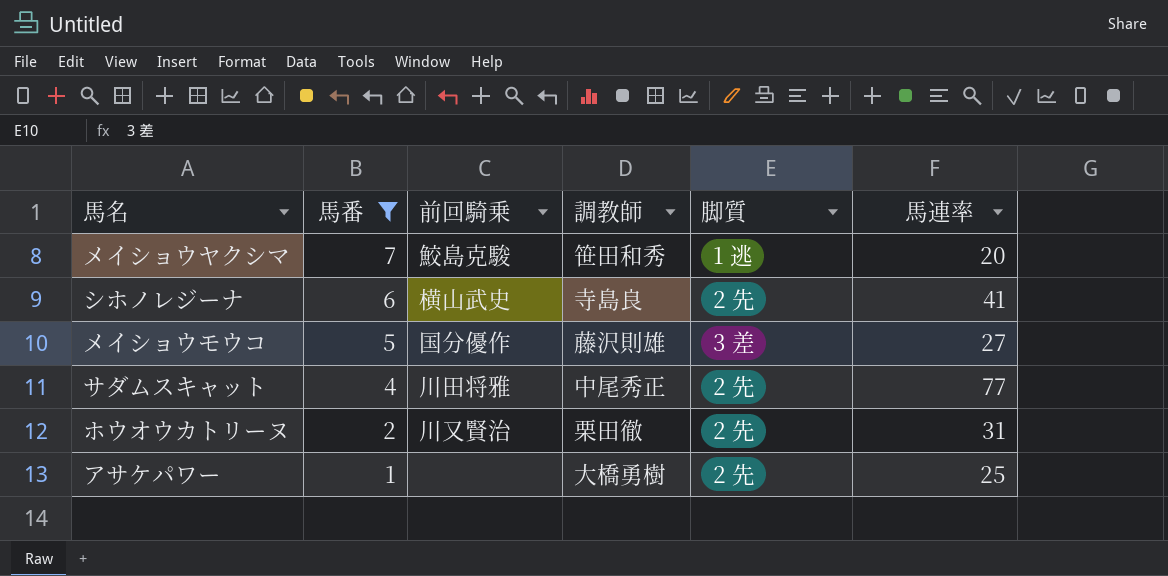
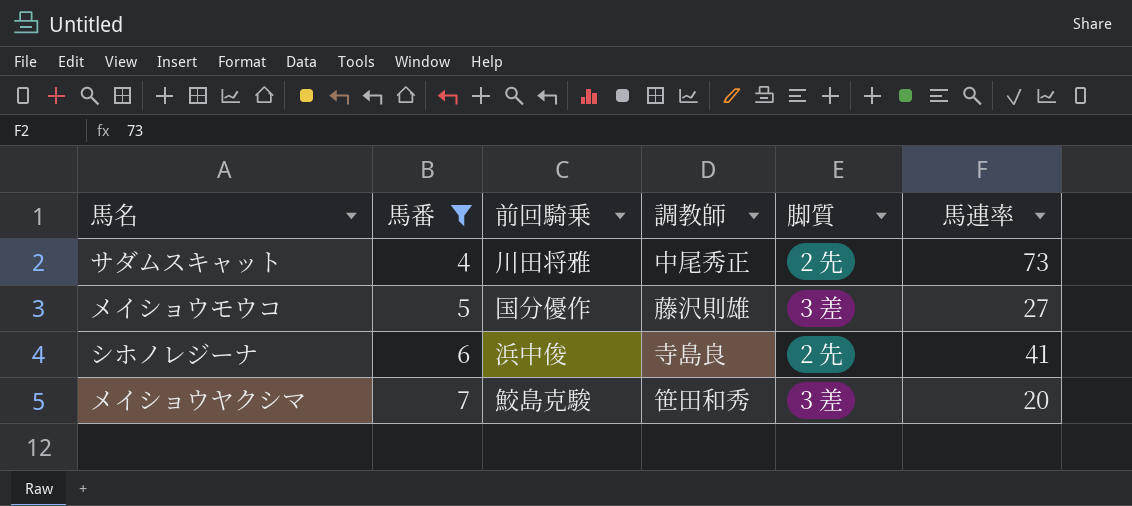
row order: 馬番 descending -> 馬番 ascending
row ホウオウカトリーヌ: 2 | 川又賢治 | 栗田徹 | 2 先 | 31 -> none
row アサケパワー: 1 | none | 大橋勇樹 | 2 先 | 25 -> none
サダムスキャット | 馬連率: 77 -> 73
シホノレジーナ | 前回騎乗: 横山武史 -> 浜中俊
メイショウヤクシマ | 脚質: 1 逃 -> 3 差

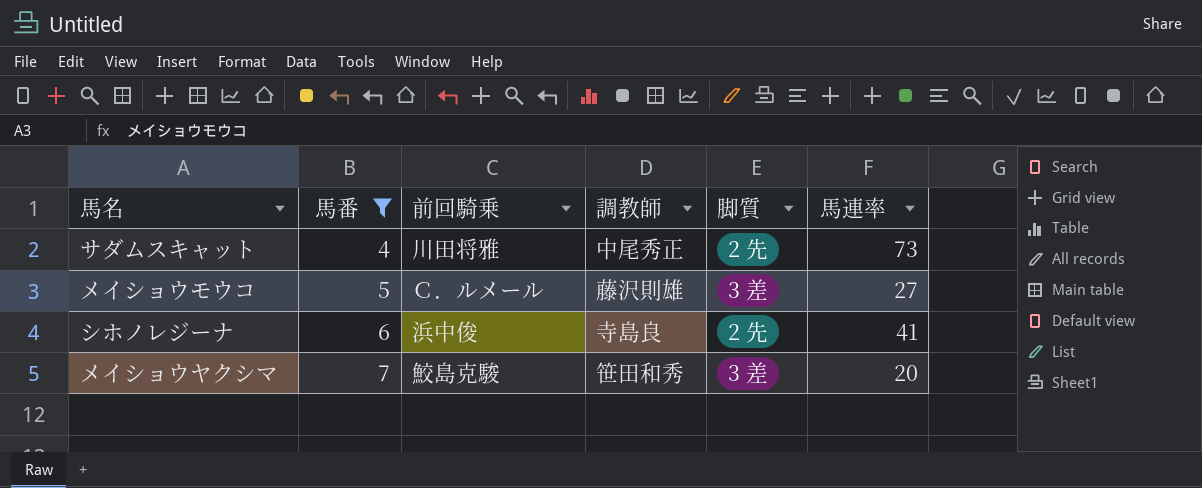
メイショウモウコ | 前回騎乗: 国分優作 -> Ｃ．ルメール

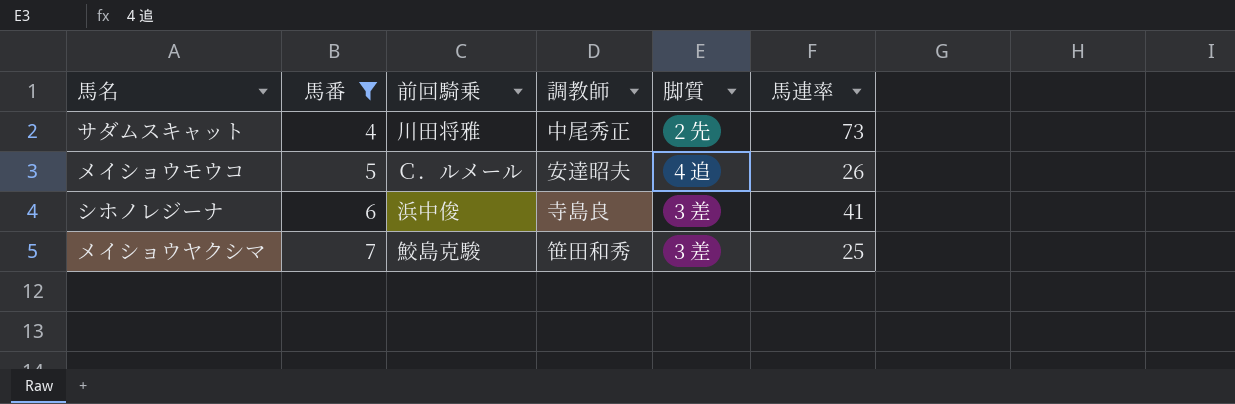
メイショウモウコ | 調教師: 藤沢則雄 -> 安達昭夫
メイショウモウコ | 脚質: 3 差 -> 4 追
メイショウモウコ | 馬連率: 27 -> 26
シホノレジーナ | 脚質: 2 先 -> 3 差
メイショウヤクシマ | 馬連率: 20 -> 25

